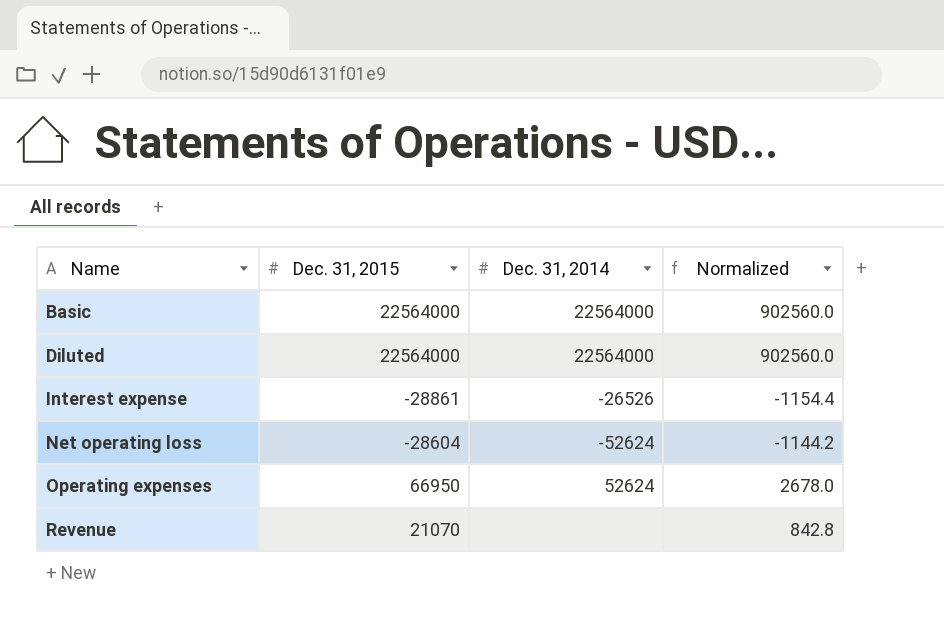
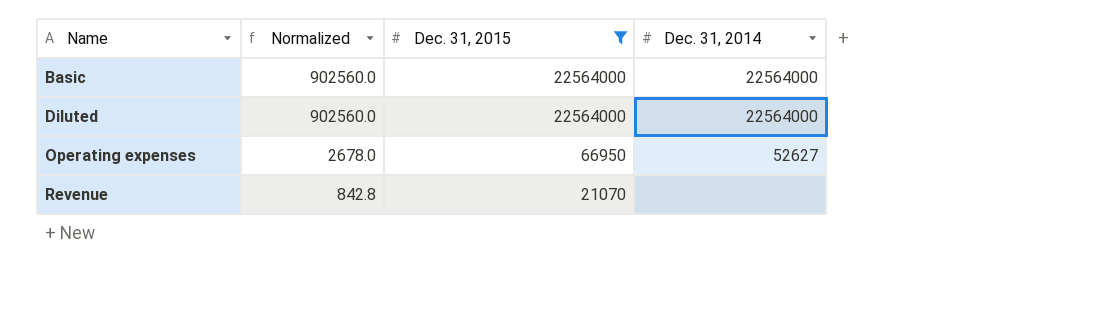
filter: none -> Dec. 31, 2015 >= 21070
column Normalized | position: 4 -> 2
Operating expenses | Dec. 31, 2014: 52624 -> 52627

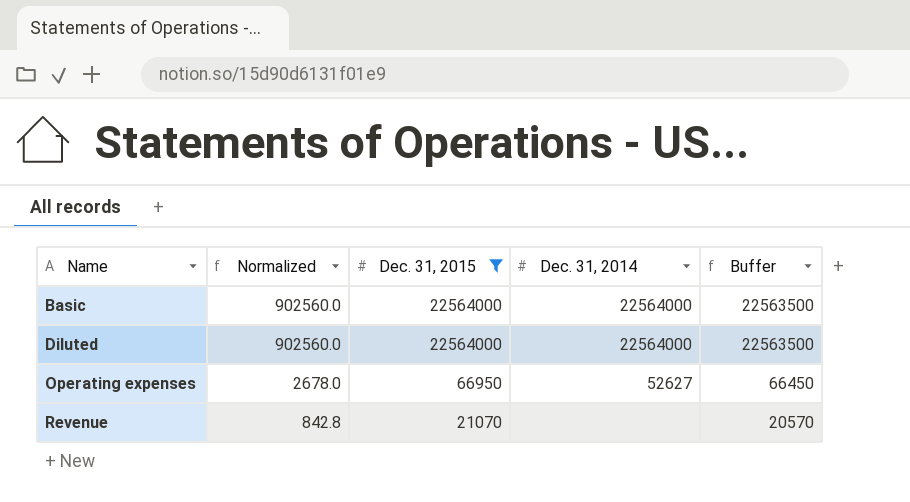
column Buffer | formula: none -> [Dec. 31, 2015] - 500

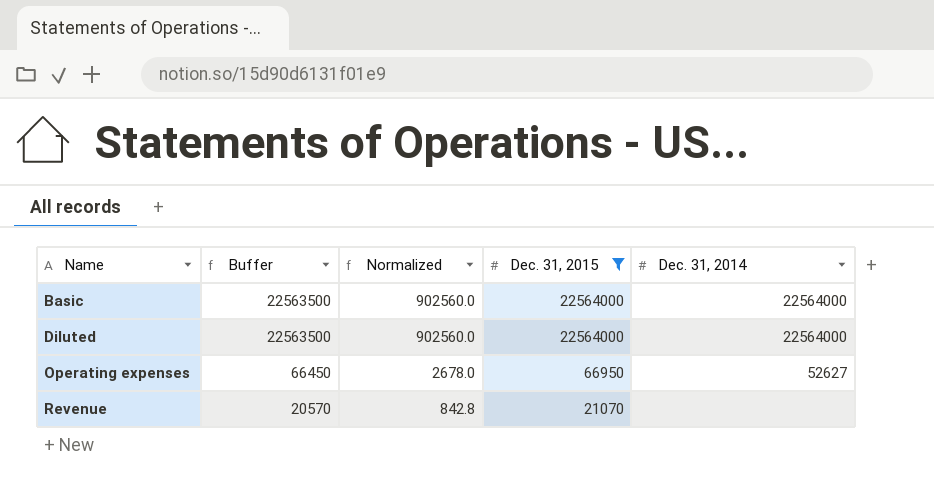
column Buffer | position: 5 -> 2

